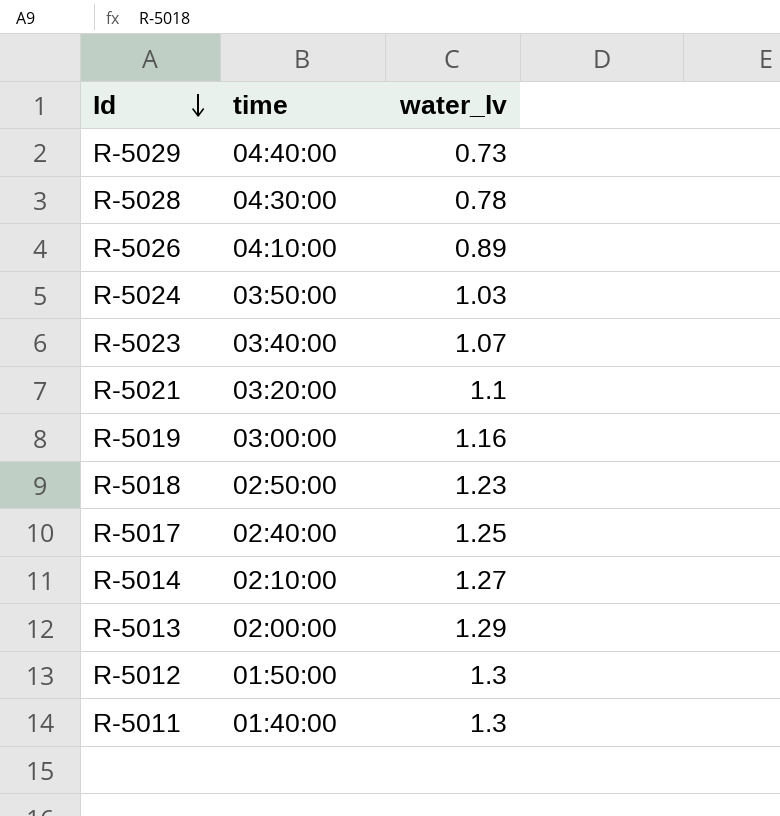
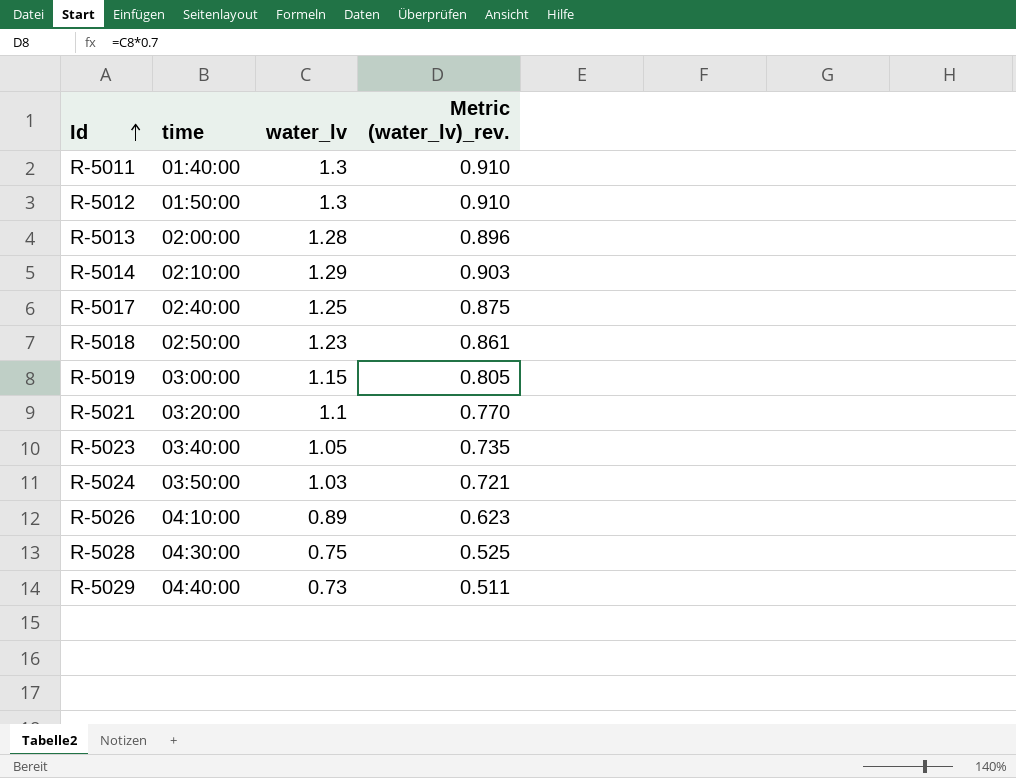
row order: Id descending -> Id ascending
column Metric (water_lv)_rev. | formula: none -> [water_lv] * 0.7
R-5013 | water_lv: 1.29 -> 1.28
R-5014 | water_lv: 1.27 -> 1.29
R-5019 | water_lv: 1.16 -> 1.15
R-5023 | water_lv: 1.07 -> 1.05
R-5028 | water_lv: 0.78 -> 0.75

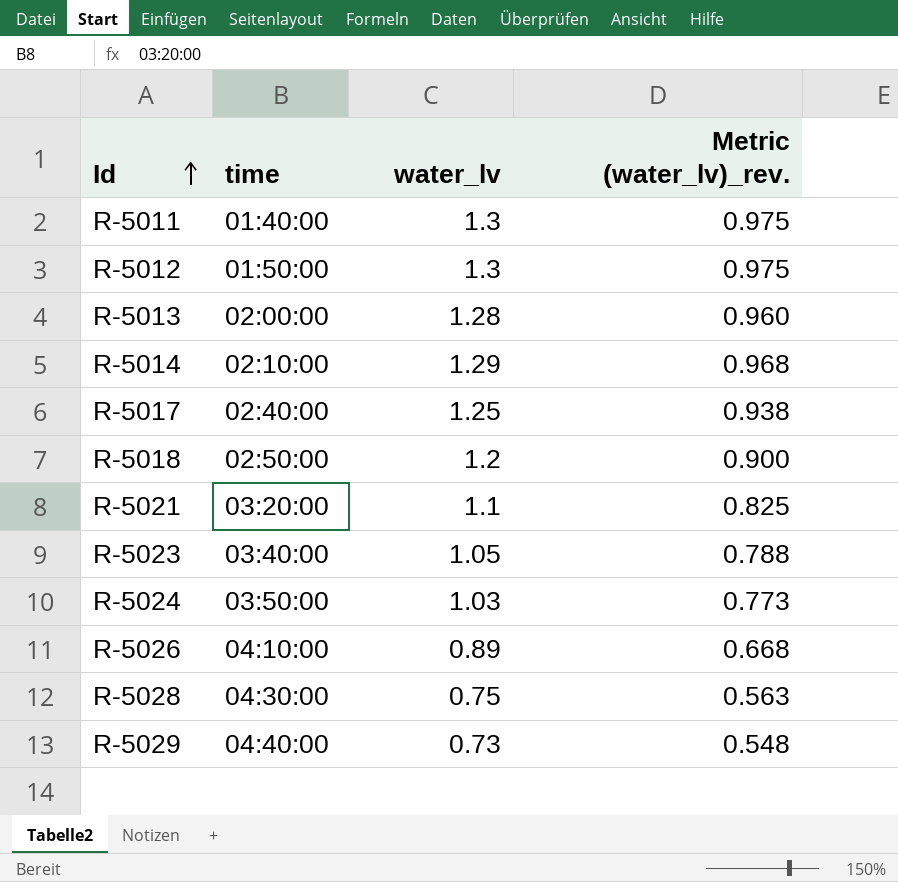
column Metric (water_lv)_rev. | formula: [water_lv] * 0.7 -> [water_lv] * 0.75
row R-5019: 03:00:00 | 1.15 | 0.805 -> none
R-5018 | water_lv: 1.23 -> 1.2

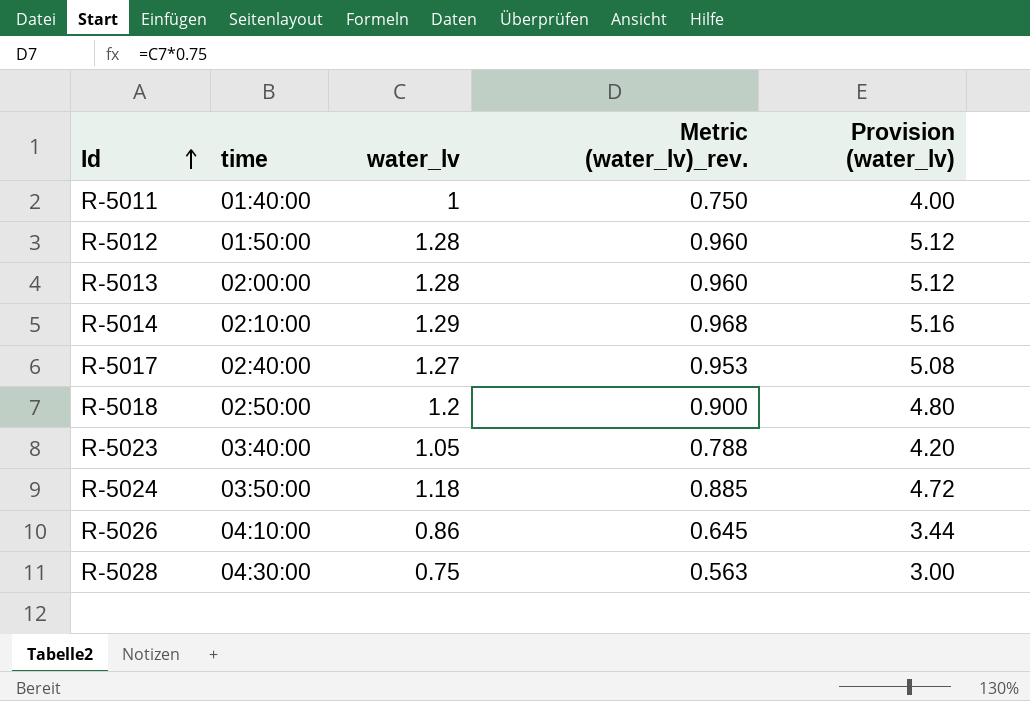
column Provision (water_lv) | formula: none -> [water_lv] * 4
row R-5021: 03:20:00 | 1.1 | 0.825 -> none
row R-5029: 04:40:00 | 0.73 | 0.548 -> none
R-5011 | water_lv: 1.3 -> 1
R-5011 | Metric (water_lv)_rev.: 0.975 -> 0.750
R-5012 | water_lv: 1.3 -> 1.28
R-5012 | Metric (water_lv)_rev.: 0.975 -> 0.960
R-5017 | water_lv: 1.25 -> 1.27
R-5017 | Metric (water_lv)_rev.: 0.938 -> 0.953
R-5024 | water_lv: 1.03 -> 1.18
R-5024 | Metric (water_lv)_rev.: 0.773 -> 0.885
R-5026 | water_lv: 0.89 -> 0.86
R-5026 | Metric (water_lv)_rev.: 0.668 -> 0.645

